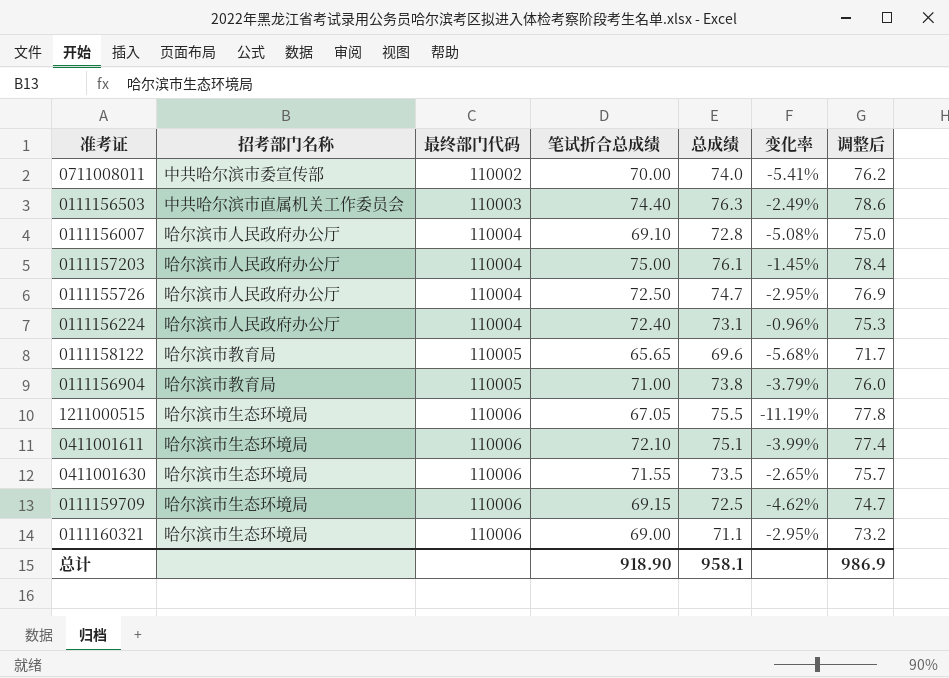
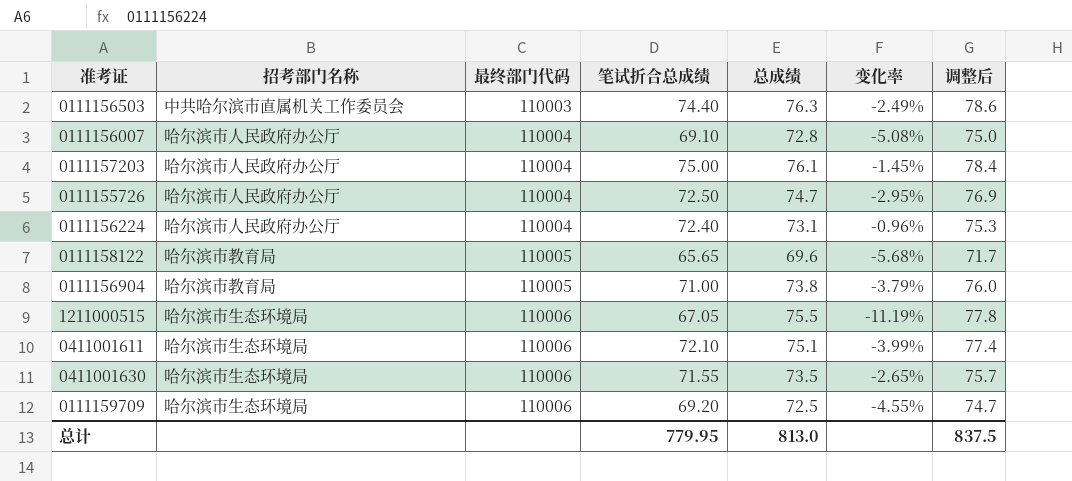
row 0711008011: 中共哈尔滨市委宣传部 | 110002 | 70.00 | 74.0 | -5.41% | 76.2 -> none
row 0111160321: 哈尔滨市生态环境局 | 110006 | 69.00 | 71.1 | -2.95% | 73.2 -> none
0111159709 | 笔试折合总成绩: 69.15 -> 69.20
0111159709 | 变化率: -4.62% -> -4.55%
总计 | 笔试折合总成绩: 918.90 -> 779.95
总计 | 总成绩: 958.1 -> 813.0
总计 | 调整后: 986.9 -> 837.5

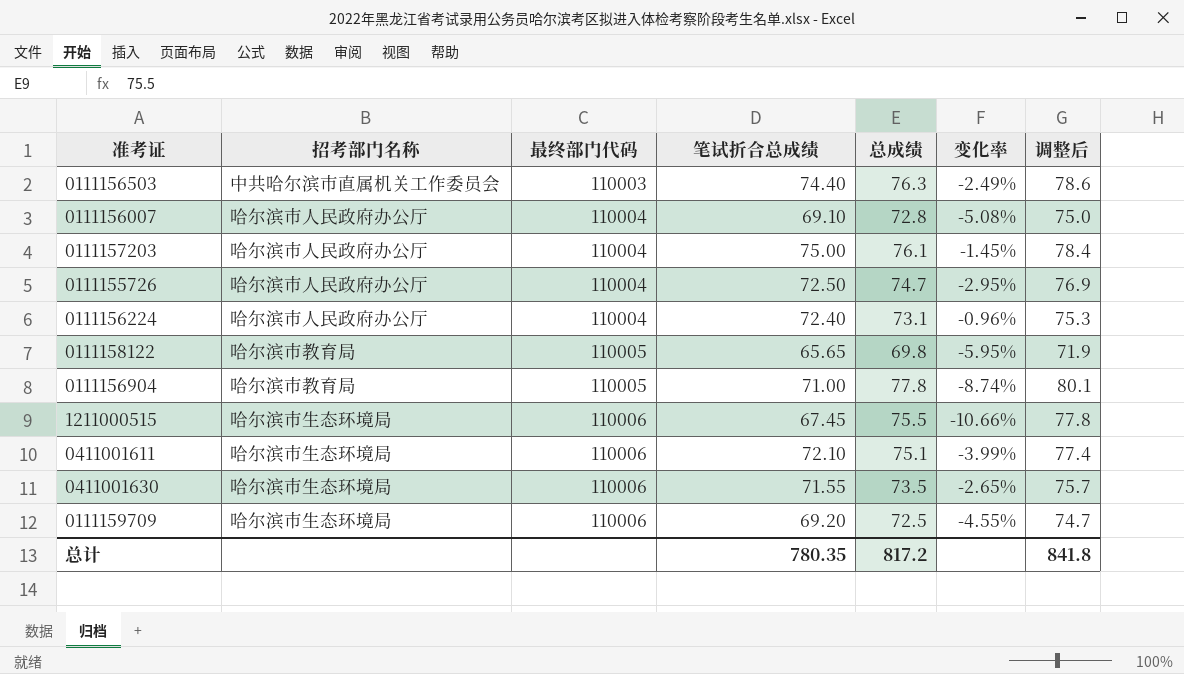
0111158122 | 总成绩: 69.6 -> 69.8
0111158122 | 变化率: -5.68% -> -5.95%
0111158122 | 调整后: 71.7 -> 71.9
0111156904 | 总成绩: 73.8 -> 77.8
0111156904 | 变化率: -3.79% -> -8.74%
0111156904 | 调整后: 76.0 -> 80.1
1211000515 | 笔试折合总成绩: 67.05 -> 67.45
1211000515 | 变化率: -11.19% -> -10.66%
总计 | 笔试折合总成绩: 779.95 -> 780.35
总计 | 总成绩: 813.0 -> 817.2
总计 | 调整后: 837.5 -> 841.8

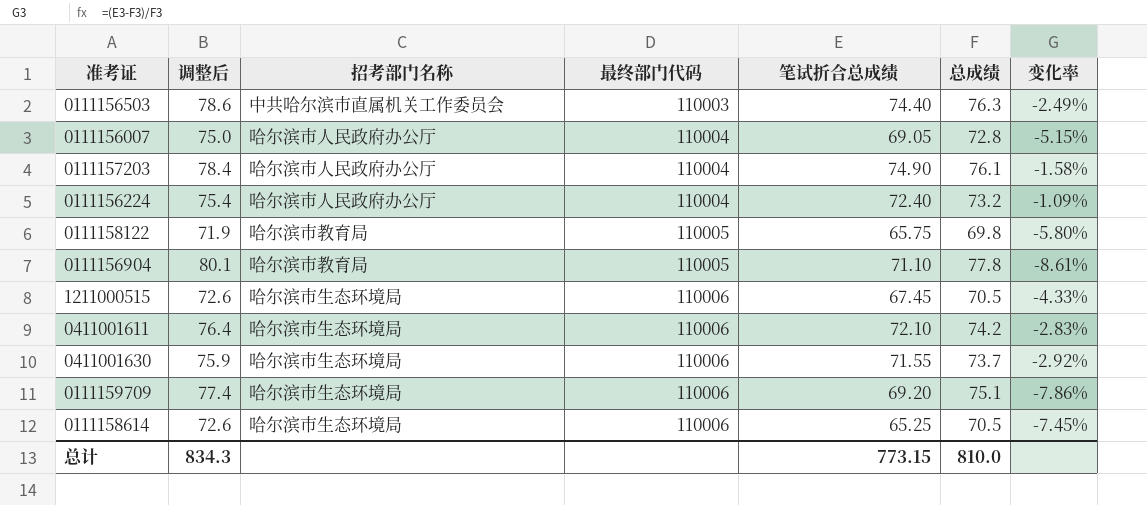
column 调整后 | position: 7 -> 2
row 0111155726: 哈尔滨市人民政府办公厅 | 110004 | 72.50 | 74.7 | -2.95% | 76.9 -> none
0111156007 | 笔试折合总成绩: 69.10 -> 69.05
0111156007 | 变化率: -5.08% -> -5.15%
0111157203 | 笔试折合总成绩: 75.00 -> 74.90
0111157203 | 变化率: -1.45% -> -1.58%
0111156224 | 调整后: 75.3 -> 75.4
0111156224 | 总成绩: 73.1 -> 73.2
0111156224 | 变化率: -0.96% -> -1.09%
0111158122 | 笔试折合总成绩: 65.65 -> 65.75
0111158122 | 变化率: -5.95% -> -5.80%
0111156904 | 笔试折合总成绩: 71.00 -> 71.10
0111156904 | 变化率: -8.74% -> -8.61%
1211000515 | 调整后: 77.8 -> 72.6
1211000515 | 总成绩: 75.5 -> 70.5
1211000515 | 变化率: -10.66% -> -4.33%
0411001611 | 调整后: 77.4 -> 76.4
0411001611 | 总成绩: 75.1 -> 74.2
0411001611 | 变化率: -3.99% -> -2.83%
0411001630 | 调整后: 75.7 -> 75.9
0411001630 | 总成绩: 73.5 -> 73.7
0411001630 | 变化率: -2.65% -> -2.92%
0111159709 | 调整后: 74.7 -> 77.4
0111159709 | 总成绩: 72.5 -> 75.1
0111159709 | 变化率: -4.55% -> -7.86%
row 0111158614: none -> 72.6 | 哈尔滨市生态环境局 | 110006 | 65.25 | 70.5 | -7.45%
总计 | 调整后: 841.8 -> 834.3
总计 | 笔试折合总成绩: 780.35 -> 773.15
总计 | 总成绩: 817.2 -> 810.0

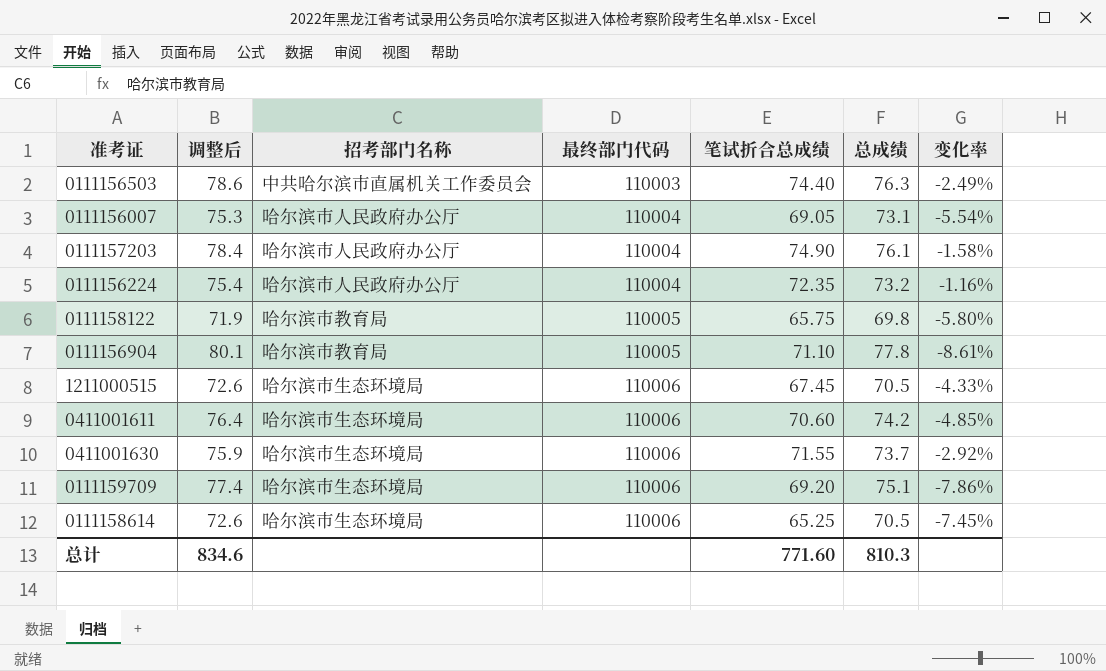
0111156007 | 调整后: 75.0 -> 75.3
0111156007 | 总成绩: 72.8 -> 73.1
0111156007 | 变化率: -5.15% -> -5.54%
0111156224 | 笔试折合总成绩: 72.40 -> 72.35
0111156224 | 变化率: -1.09% -> -1.16%
0411001611 | 笔试折合总成绩: 72.10 -> 70.60
0411001611 | 变化率: -2.83% -> -4.85%
总计 | 调整后: 834.3 -> 834.6
总计 | 笔试折合总成绩: 773.15 -> 771.60
总计 | 总成绩: 810.0 -> 810.3

